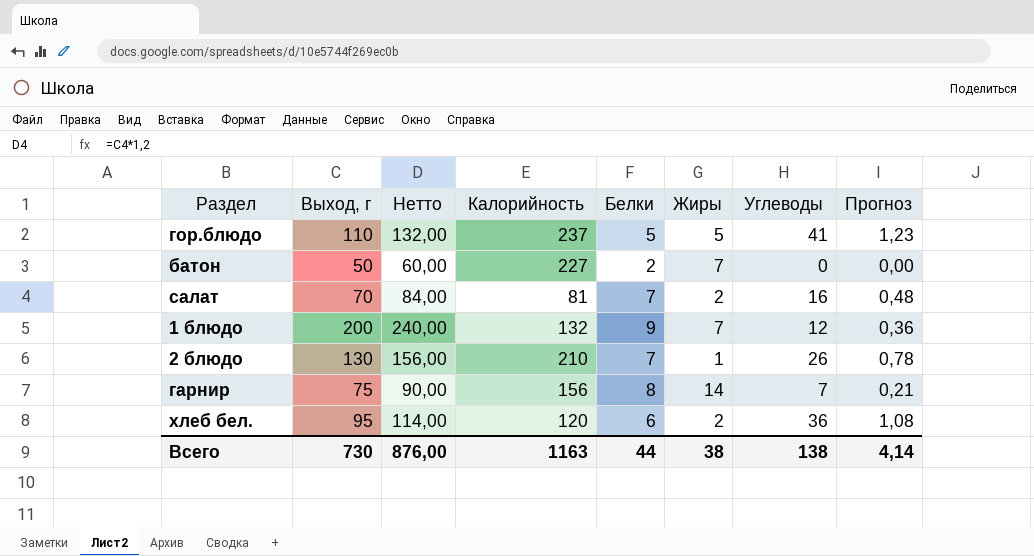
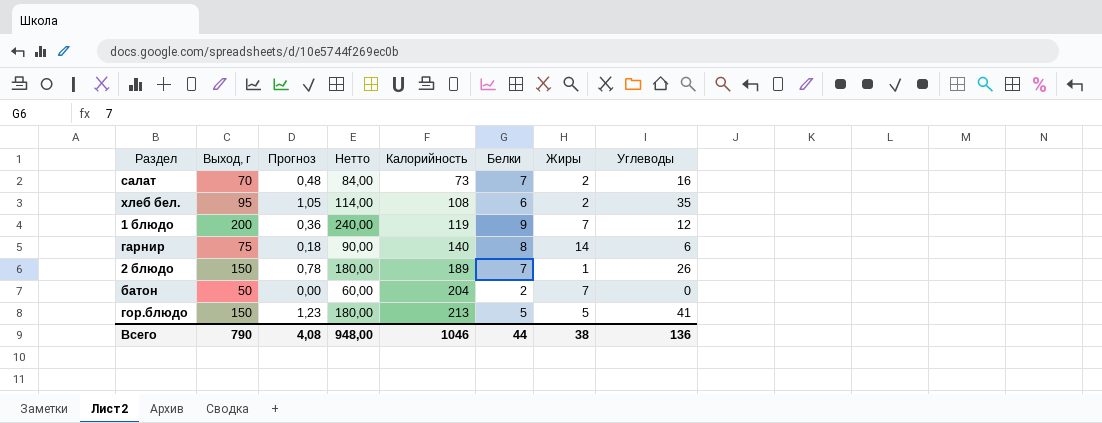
row order: none -> Калорийность ascending
column Прогноз | position: 8 -> 3
салат | Калорийность: 81 -> 73
хлеб бел. | Прогноз: 1,08 -> 1,05
хлеб бел. | Калорийность: 120 -> 108
хлеб бел. | Углеводы: 36 -> 35
1 блюдо | Калорийность: 132 -> 119
гарнир | Прогноз: 0,21 -> 0,18
гарнир | Калорийность: 156 -> 140
гарнир | Углеводы: 7 -> 6
2 блюдо | Выход, г: 130 -> 150
2 блюдо | Нетто: 156,00 -> 180,00
2 блюдо | Калорийность: 210 -> 189
батон | Калорийность: 227 -> 204
гор.блюдо | Выход, г: 110 -> 150
гор.блюдо | Нетто: 132,00 -> 180,00
гор.блюдо | Калорийность: 237 -> 213
Всего | Выход, г: 730 -> 790
Всего | Прогноз: 4,14 -> 4,08
Всего | Нетто: 876,00 -> 948,00
Всего | Калорийность: 1163 -> 1046
Всего | Углеводы: 138 -> 136

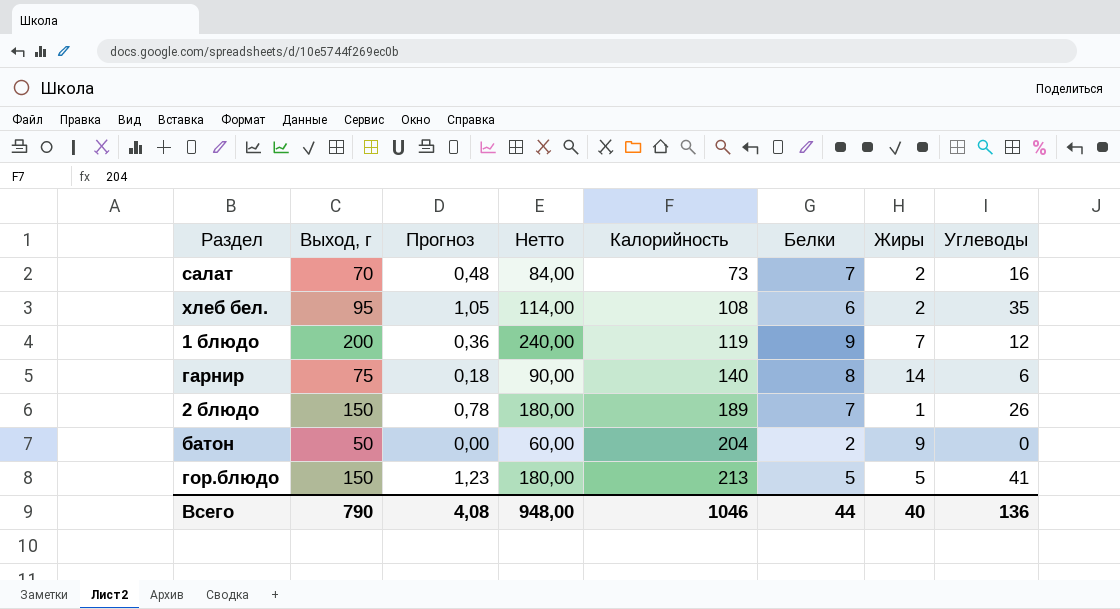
батон | Жиры: 7 -> 9
Всего | Жиры: 38 -> 40

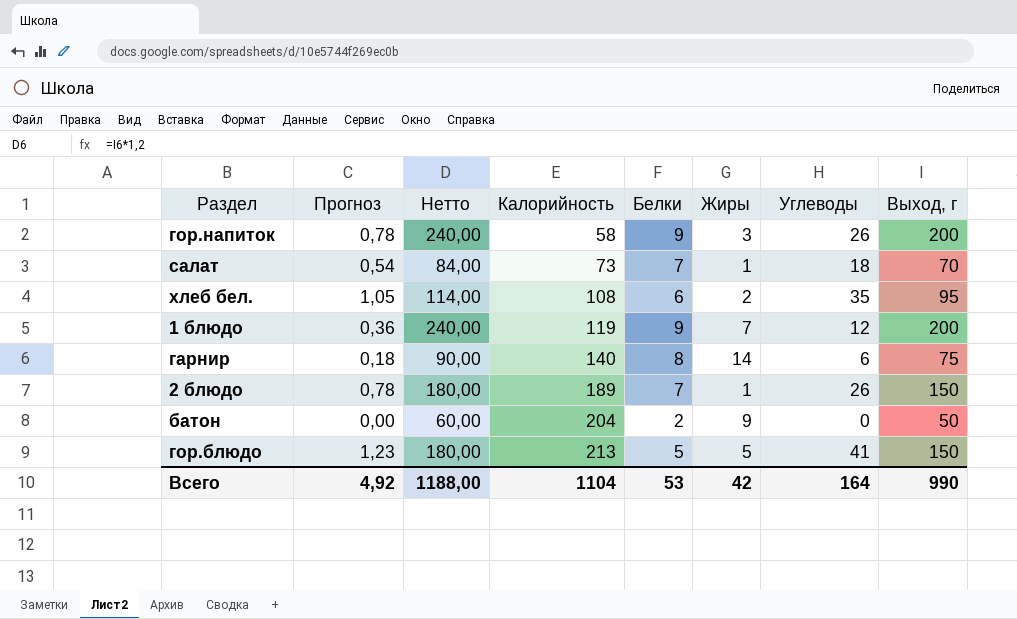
column Выход, г | position: 2 -> 8
row гор.напиток: none -> 0,78 | 240,00 | 58 | 9 | 3 | 26 | 200
салат | Прогноз: 0,48 -> 0,54
салат | Жиры: 2 -> 1
салат | Углеводы: 16 -> 18
Всего | Прогноз: 4,08 -> 4,92
Всего | Нетто: 948,00 -> 1188,00
Всего | Калорийность: 1046 -> 1104
Всего | Белки: 44 -> 53
Всего | Жиры: 40 -> 42
Всего | Углеводы: 136 -> 164
Всего | Выход, г: 790 -> 990

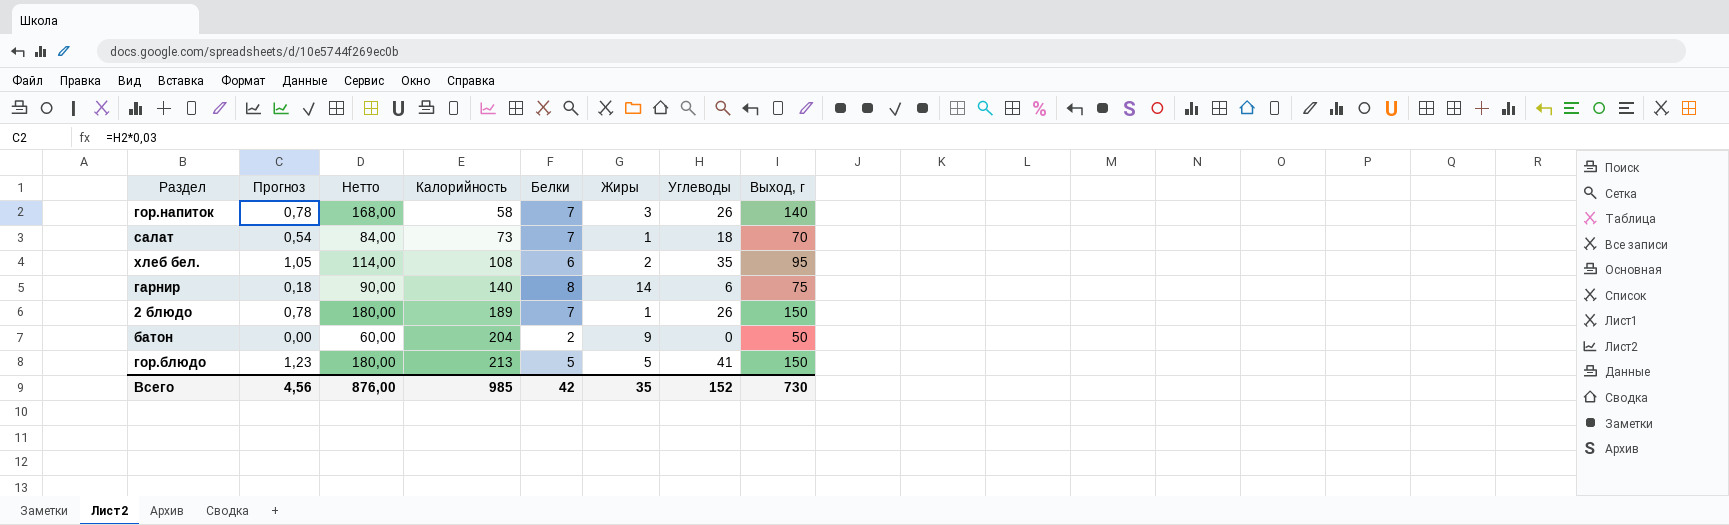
row 1 блюдо: 0,36 | 240,00 | 119 | 9 | 7 | 12 | 200 -> none
гор.напиток | Нетто: 240,00 -> 168,00
гор.напиток | Белки: 9 -> 7
гор.напиток | Выход, г: 200 -> 140
Всего | Прогноз: 4,92 -> 4,56
Всего | Нетто: 1188,00 -> 876,00
Всего | Калорийность: 1104 -> 985
Всего | Белки: 53 -> 42
Всего | Жиры: 42 -> 35
Всего | Углеводы: 164 -> 152
Всего | Выход, г: 990 -> 730

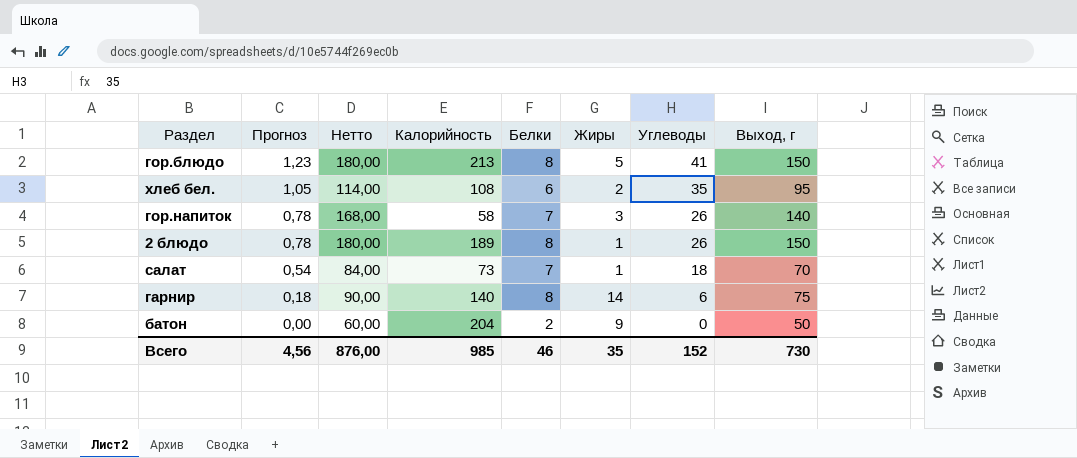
row order: Калорийность ascending -> Прогноз descending
гор.блюдо | Белки: 5 -> 8
2 блюдо | Белки: 7 -> 8
Всего | Белки: 42 -> 46

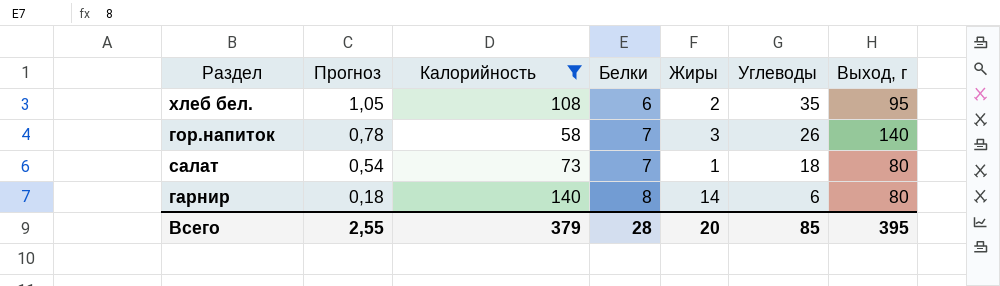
filter: none -> Калорийность <= 140
column Нетто | formula: [Выход, г] * 1,2 -> none
салат | Выход, г: 70 -> 80
гарнир | Выход, г: 75 -> 80
Всего | Прогноз: 4,56 -> 2,55
Всего | Калорийность: 985 -> 379
Всего | Белки: 46 -> 28
Всего | Жиры: 35 -> 20
Всего | Углеводы: 152 -> 85
Всего | Выход, г: 730 -> 395

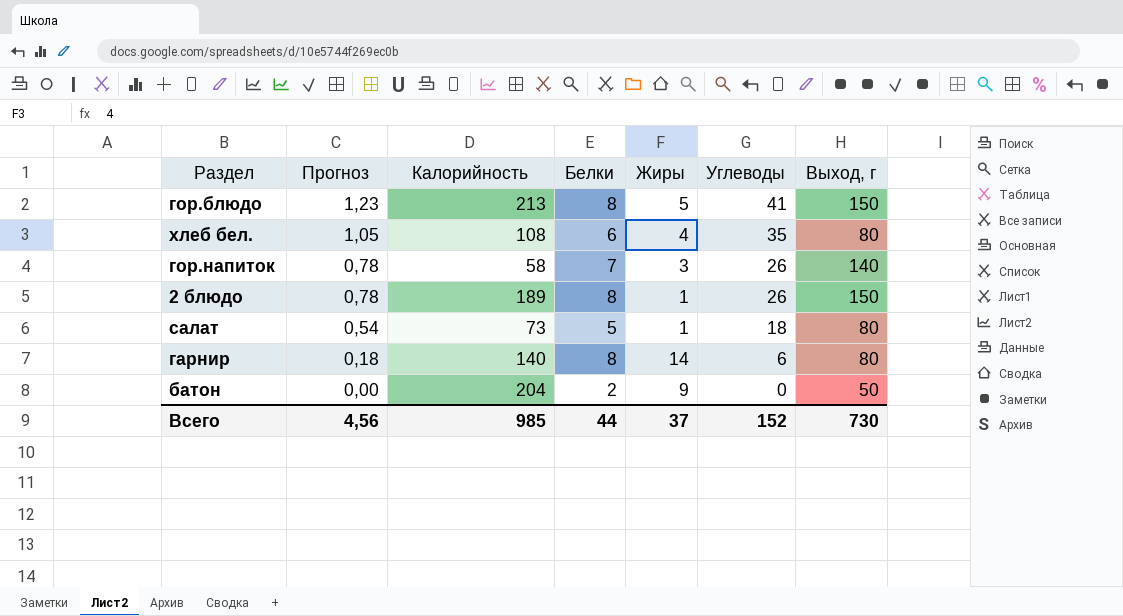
filter: Калорийность <= 140 -> none
хлеб бел. | Жиры: 2 -> 4
хлеб бел. | Выход, г: 95 -> 80
салат | Белки: 7 -> 5
Всего | Прогноз: 2,55 -> 4,56
Всего | Калорийность: 379 -> 985
Всего | Белки: 28 -> 44
Всего | Жиры: 20 -> 37
Всего | Углеводы: 85 -> 152
Всего | Выход, г: 395 -> 730

